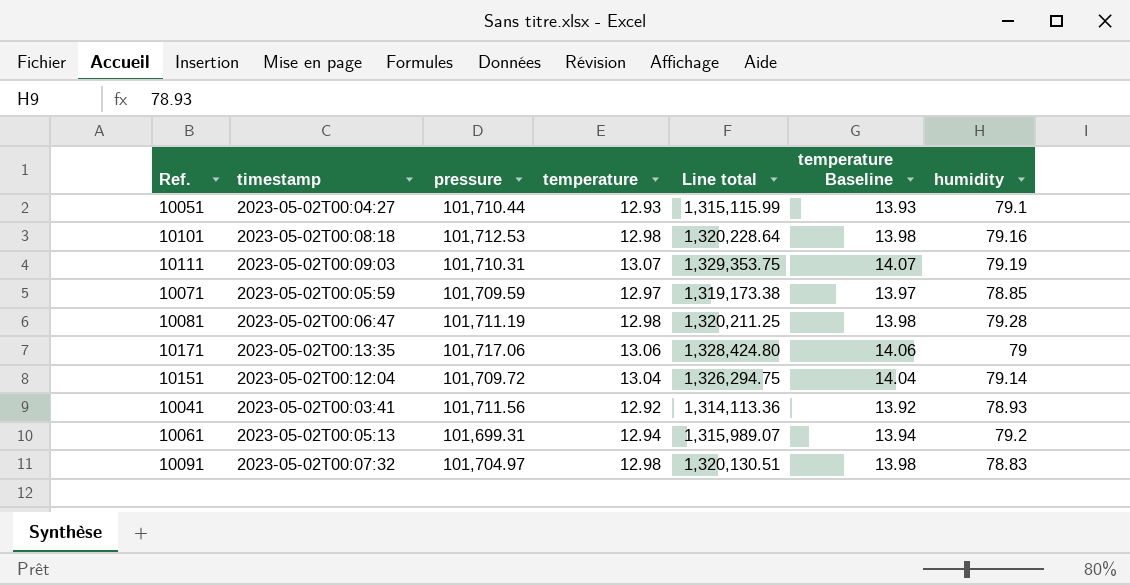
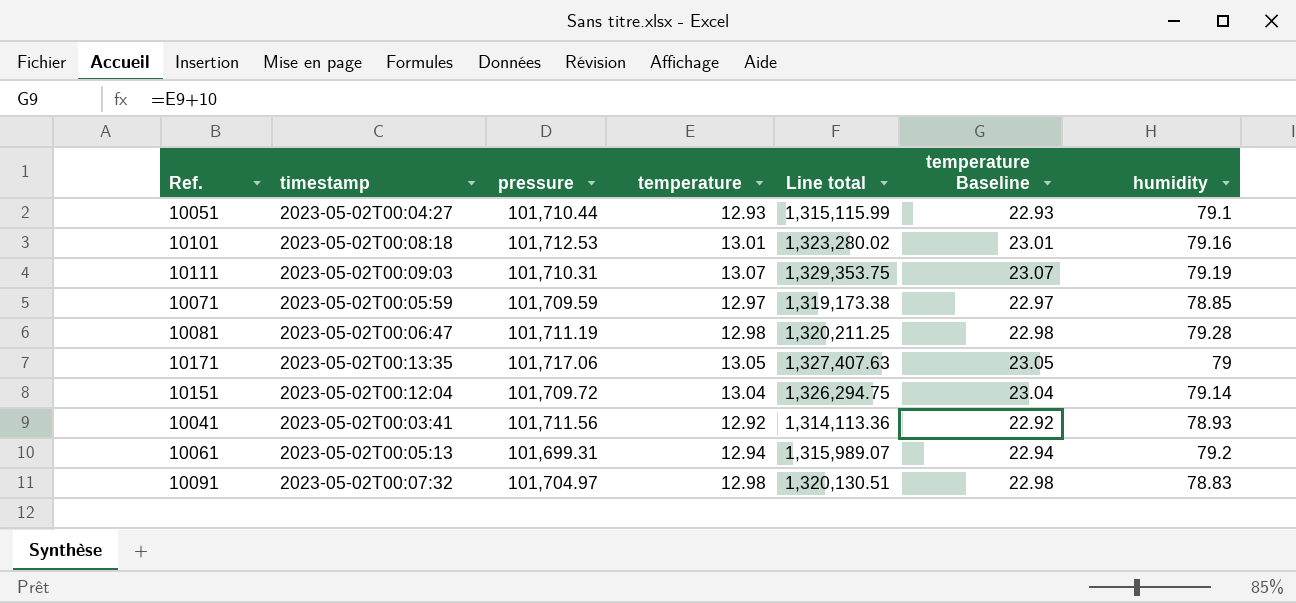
column temperature Baseline | formula: [temperature] + 1 -> [temperature] + 10
10101 | temperature: 12.98 -> 13.01
10101 | Line total: 1,320,228.64 -> 1,323,280.02
10171 | temperature: 13.06 -> 13.05
10171 | Line total: 1,328,424.80 -> 1,327,407.63

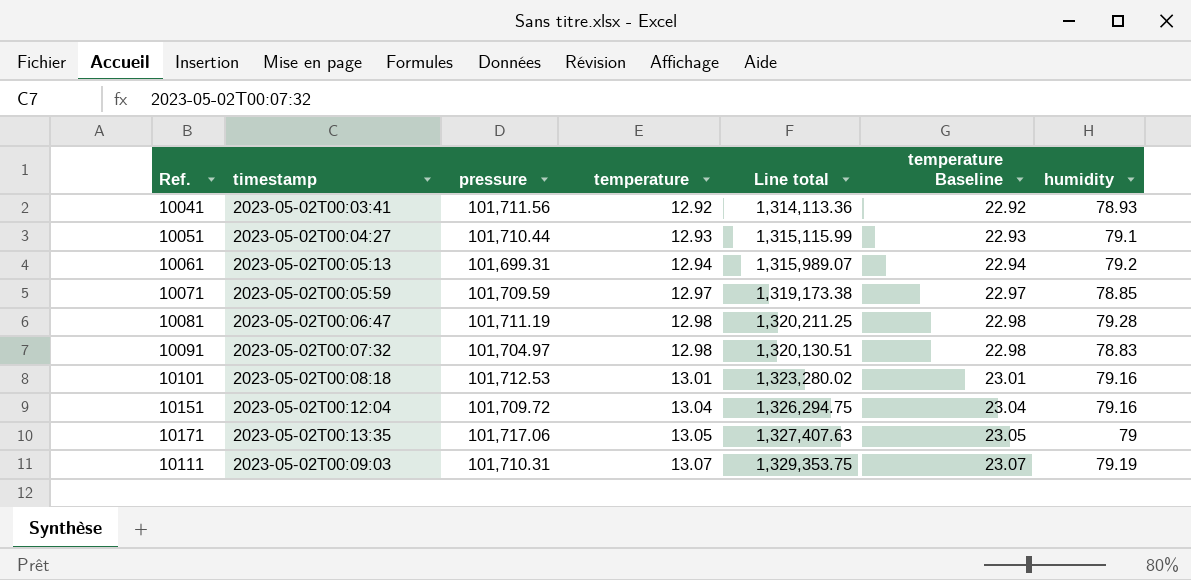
row order: none -> temperature ascending
10151 | humidity: 79.14 -> 79.16

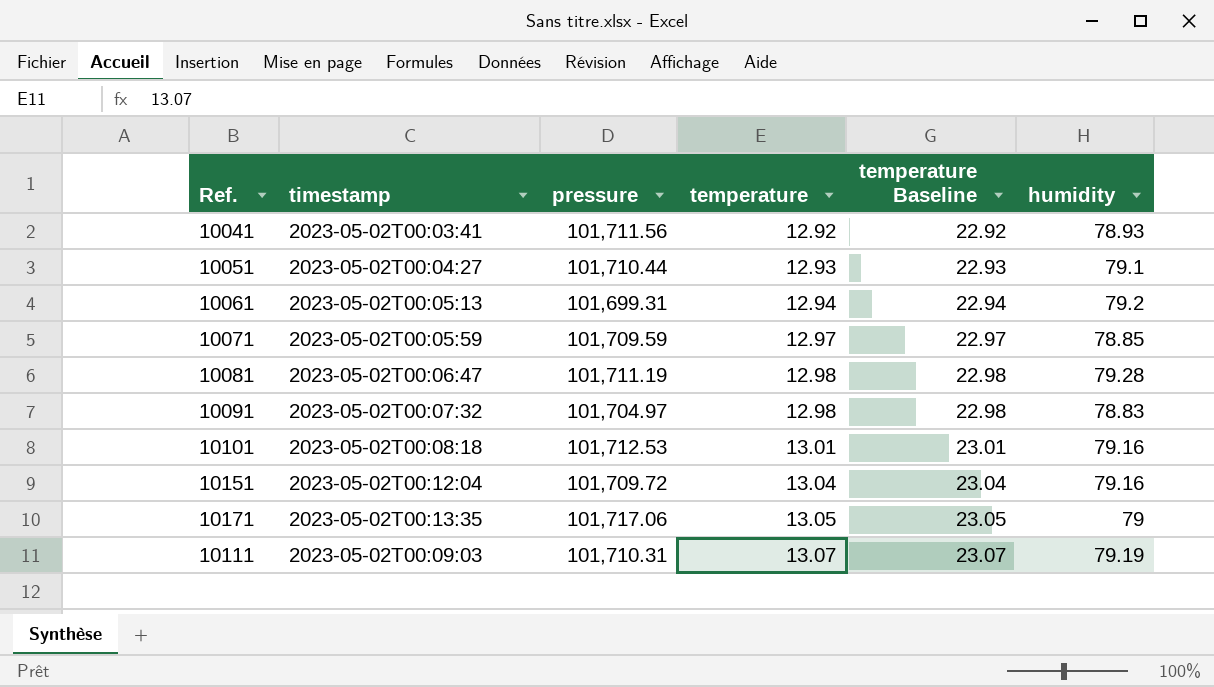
column Line total | formula: [pressure] * [temperature] -> none

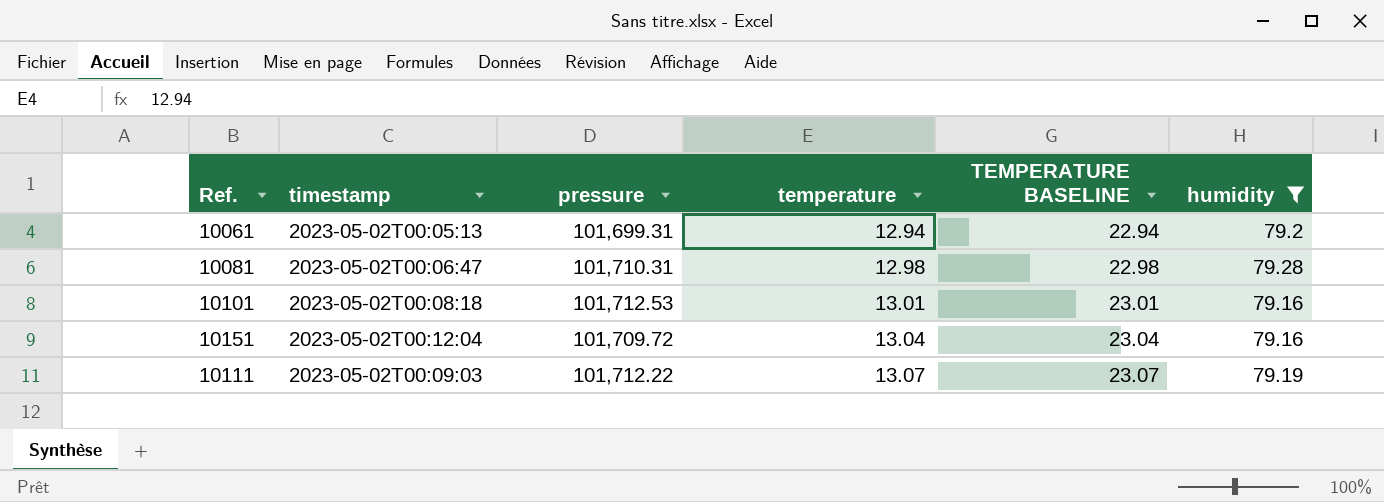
filter: none -> humidity >= 79.16
column name: temperature Baseline -> TEMPERATURE BASELINE
10081 | pressure: 101,711.19 -> 101,710.31
10111 | pressure: 101,710.31 -> 101,712.22

